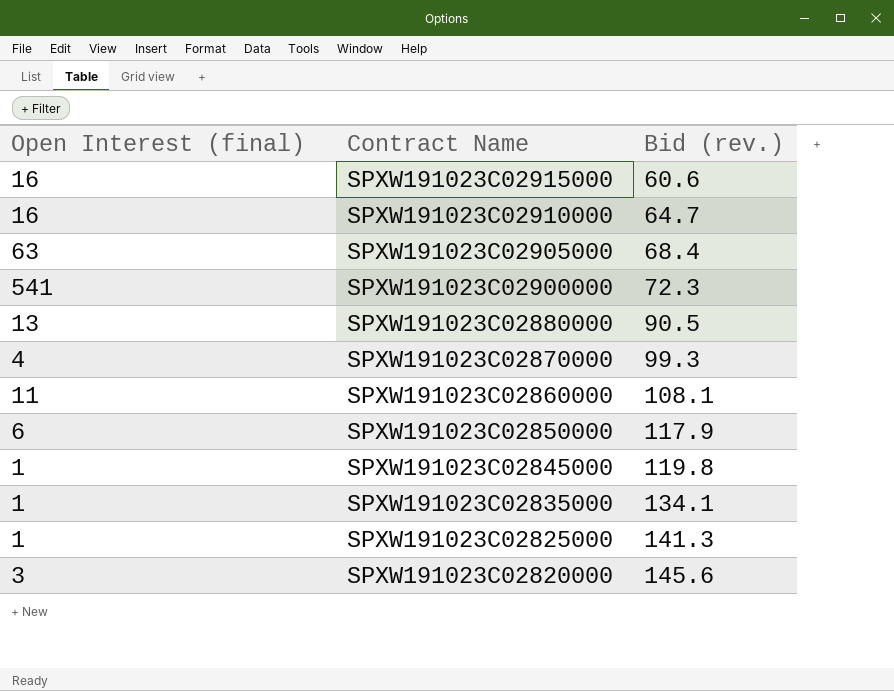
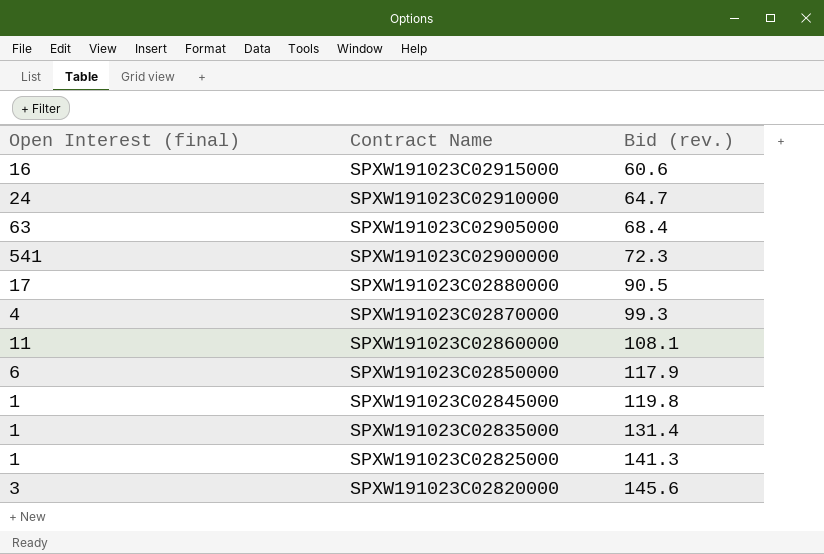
SPXW191023C02910000 | Open Interest (final): 16 -> 24
SPXW191023C02880000 | Open Interest (final): 13 -> 17
SPXW191023C02835000 | Bid (rev.): 134.1 -> 131.4

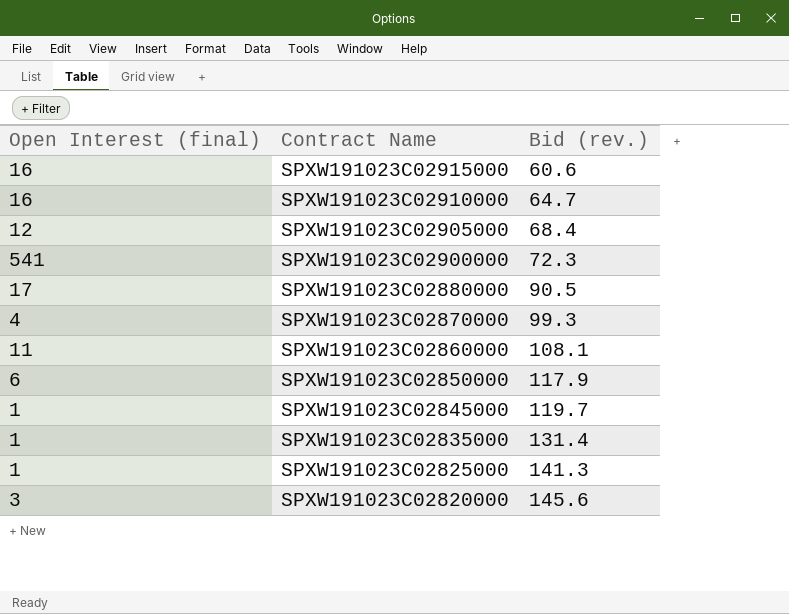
SPXW191023C02910000 | Open Interest (final): 24 -> 16
SPXW191023C02905000 | Open Interest (final): 63 -> 12
SPXW191023C02845000 | Bid (rev.): 119.8 -> 119.7

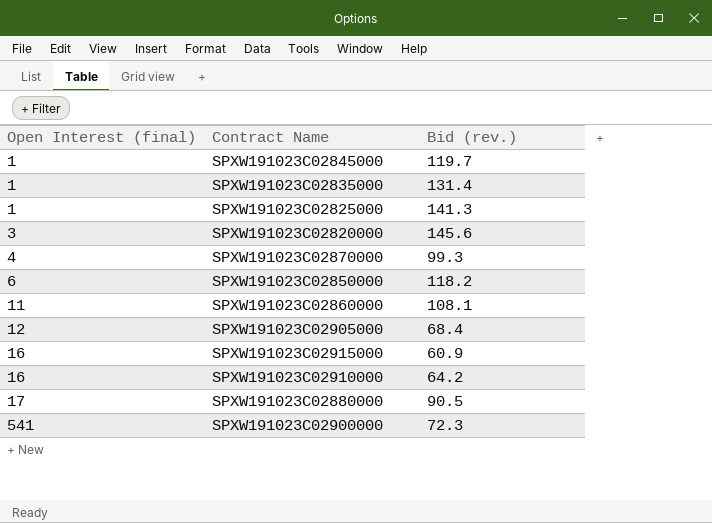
row order: Contract Name descending -> Open Interest (final) ascending
SPXW191023C02850000 | Bid (rev.): 117.9 -> 118.2
SPXW191023C02915000 | Bid (rev.): 60.6 -> 60.9
SPXW191023C02910000 | Bid (rev.): 64.7 -> 64.2

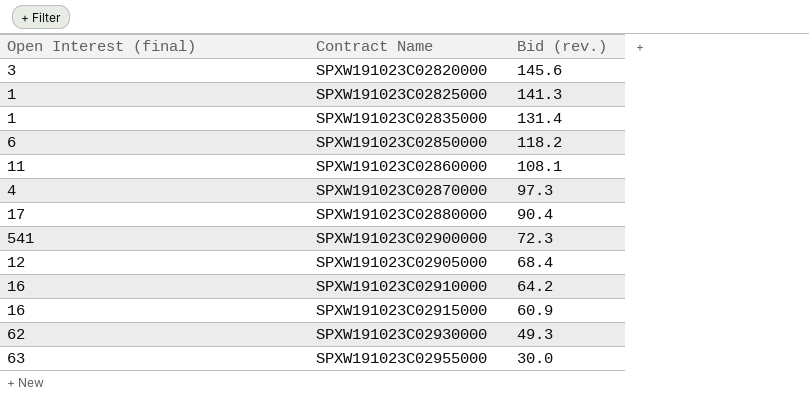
row order: Open Interest (final) ascending -> Contract Name ascending
row SPXW191023C02845000: 1 | 119.7 -> none
SPXW191023C02870000 | Bid (rev.): 99.3 -> 97.3
SPXW191023C02880000 | Bid (rev.): 90.5 -> 90.4
row SPXW191023C02930000: none -> 62 | 49.3
row SPXW191023C02955000: none -> 63 | 30.0

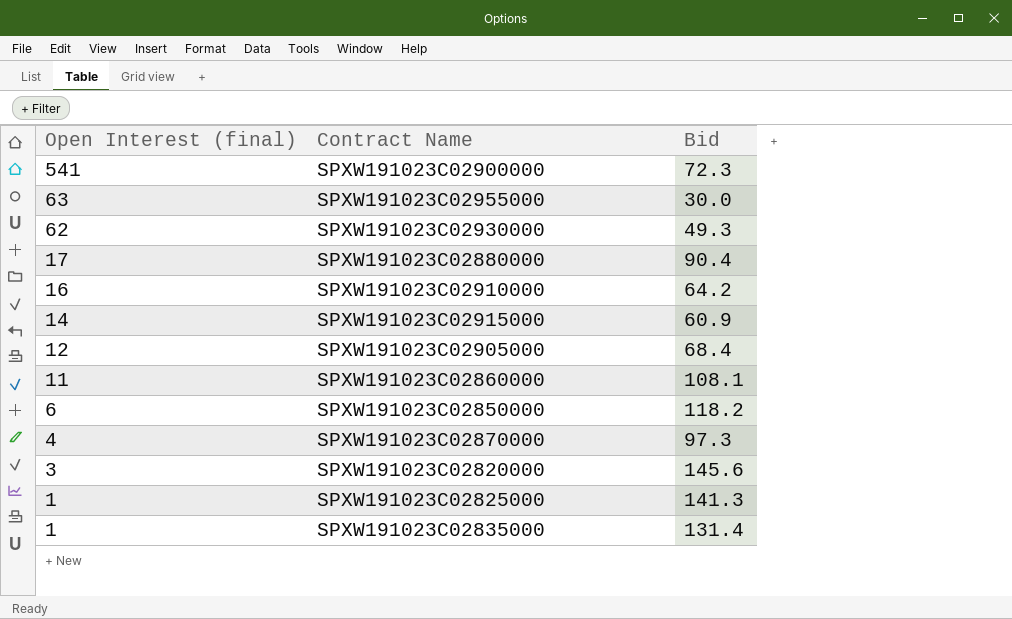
row order: Contract Name ascending -> Open Interest (final) descending
column name: Bid (rev.) -> Bid
SPXW191023C02915000 | Open Interest (final): 16 -> 14

